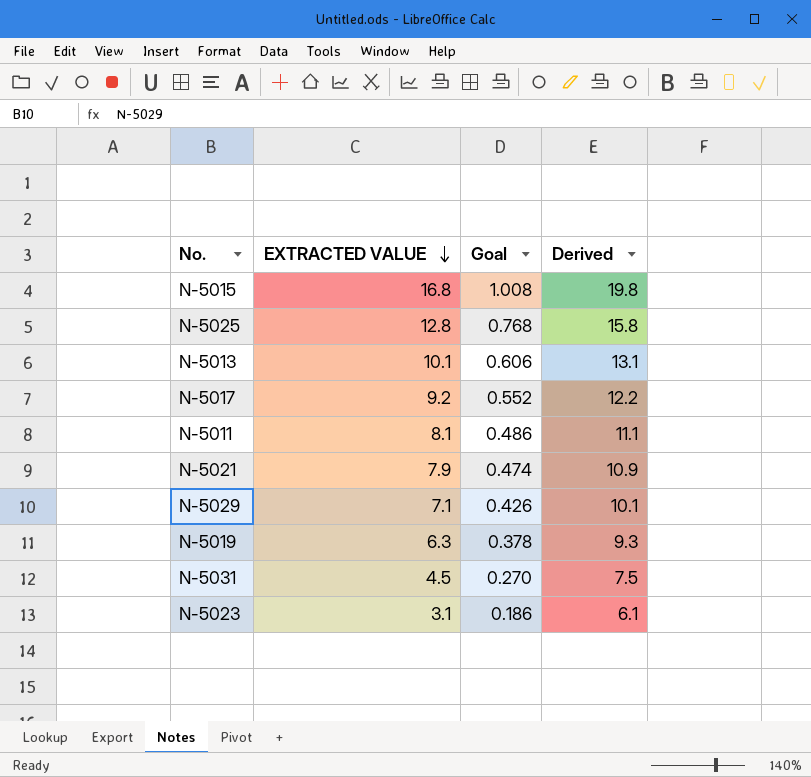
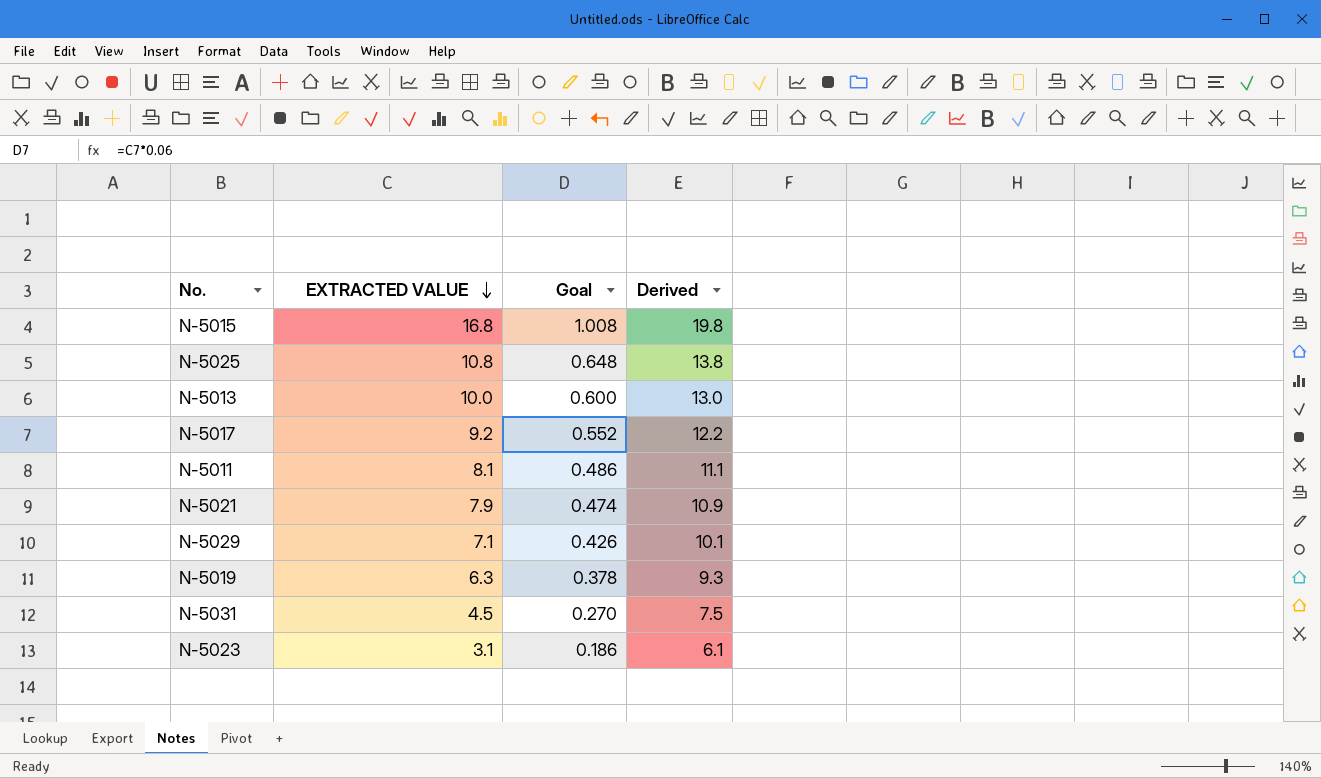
N-5025 | EXTRACTED VALUE: 12.8 -> 10.8
N-5025 | Goal: 0.768 -> 0.648
N-5025 | Derived: 15.8 -> 13.8
N-5013 | EXTRACTED VALUE: 10.1 -> 10.0
N-5013 | Goal: 0.606 -> 0.600
N-5013 | Derived: 13.1 -> 13.0

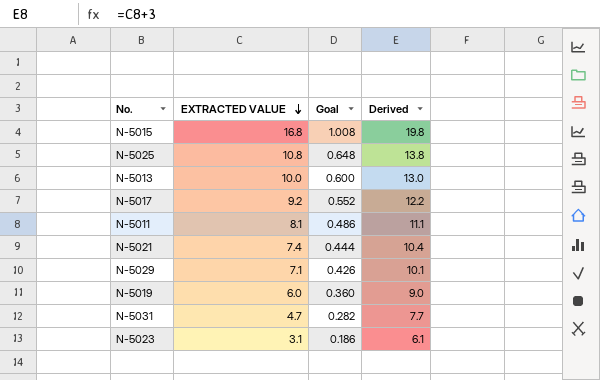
N-5021 | EXTRACTED VALUE: 7.9 -> 7.4
N-5021 | Goal: 0.474 -> 0.444
N-5021 | Derived: 10.9 -> 10.4
N-5019 | EXTRACTED VALUE: 6.3 -> 6.0
N-5019 | Goal: 0.378 -> 0.360
N-5019 | Derived: 9.3 -> 9.0
N-5031 | EXTRACTED VALUE: 4.5 -> 4.7
N-5031 | Goal: 0.270 -> 0.282
N-5031 | Derived: 7.5 -> 7.7

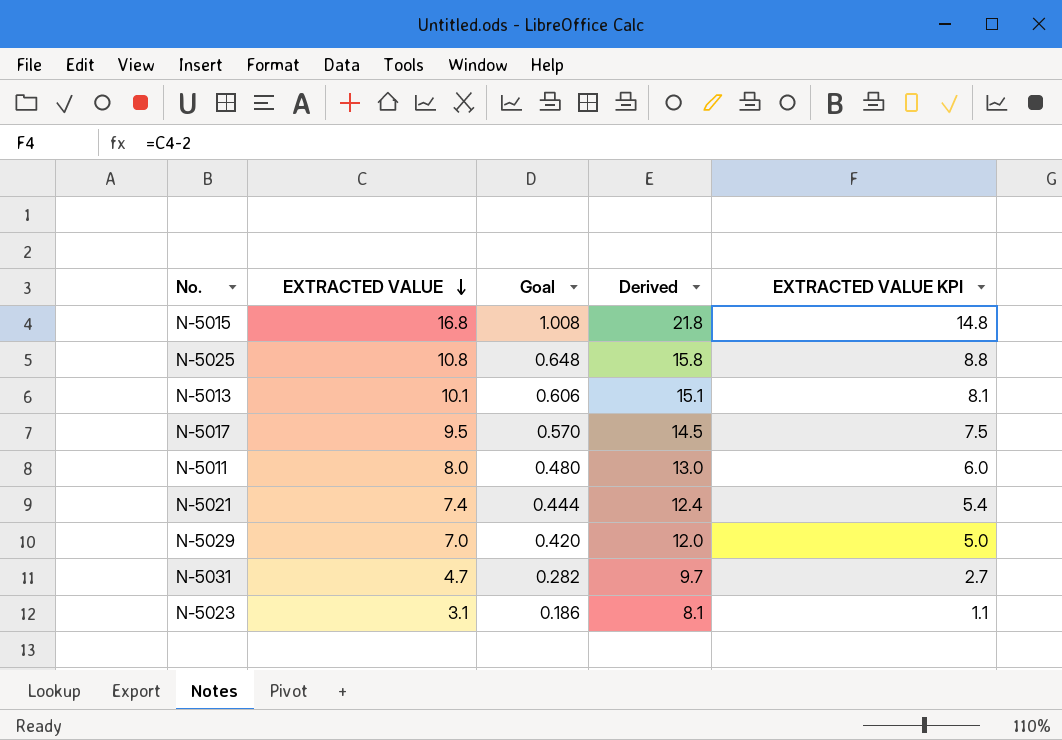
column Derived | formula: [EXTRACTED VALUE] + 3 -> [EXTRACTED VALUE] + 5
column EXTRACTED VALUE KPI | formula: none -> [EXTRACTED VALUE] - 2
row N-5019: 6.0 | 0.360 | 9.0 -> none
N-5013 | EXTRACTED VALUE: 10.0 -> 10.1
N-5013 | Goal: 0.600 -> 0.606
N-5017 | EXTRACTED VALUE: 9.2 -> 9.5
N-5017 | Goal: 0.552 -> 0.570
N-5011 | EXTRACTED VALUE: 8.1 -> 8.0
N-5011 | Goal: 0.486 -> 0.480
N-5029 | EXTRACTED VALUE: 7.1 -> 7.0
N-5029 | Goal: 0.426 -> 0.420

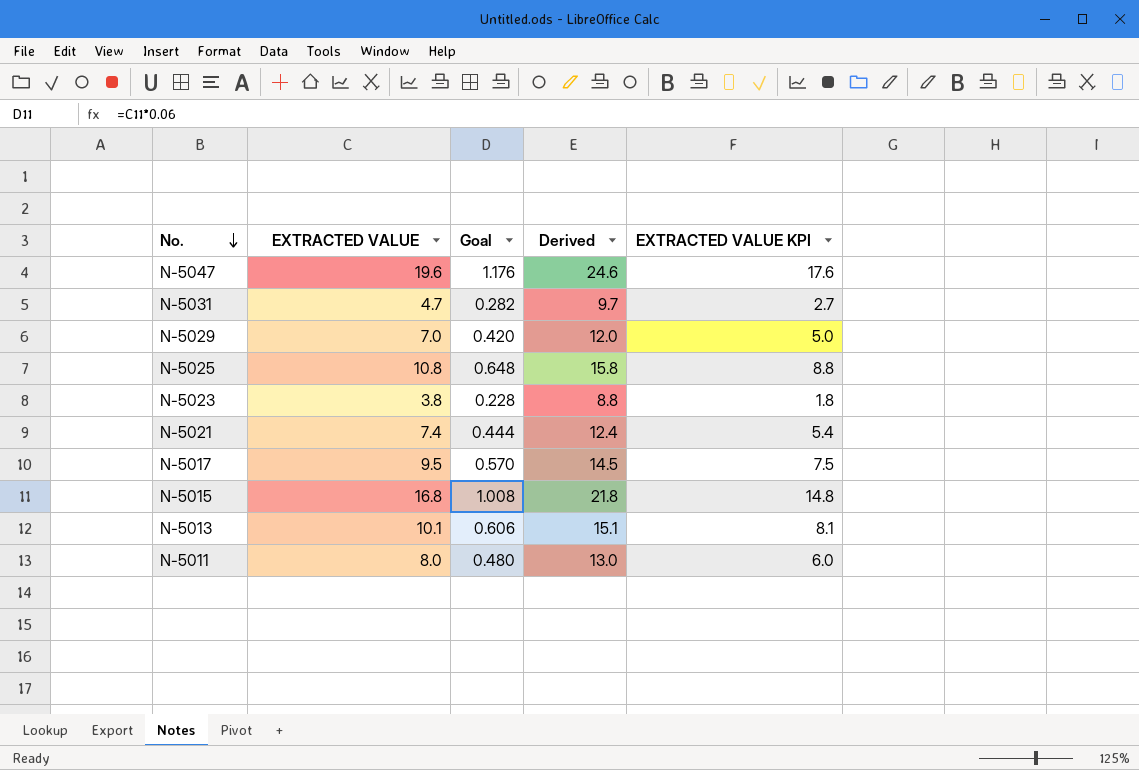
row order: EXTRACTED VALUE descending -> No. descending
row N-5047: none -> 19.6 | 1.176 | 24.6 | 17.6
N-5023 | EXTRACTED VALUE: 3.1 -> 3.8
N-5023 | Goal: 0.186 -> 0.228
N-5023 | Derived: 8.1 -> 8.8
N-5023 | EXTRACTED VALUE KPI: 1.1 -> 1.8

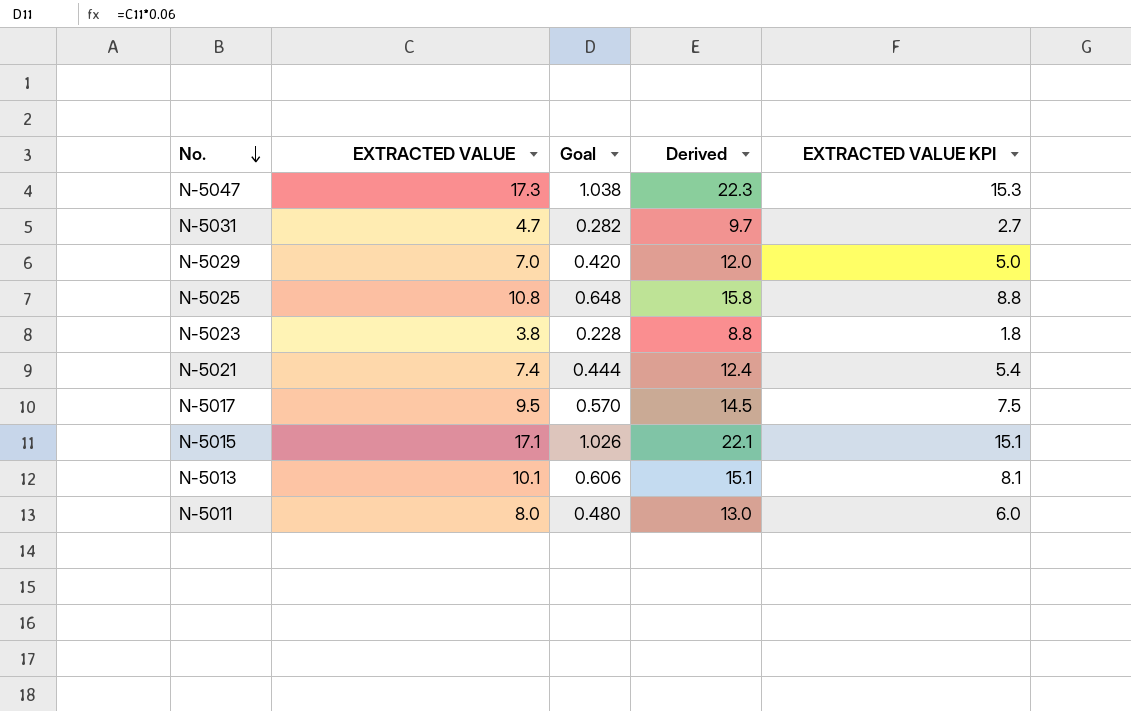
N-5047 | EXTRACTED VALUE: 19.6 -> 17.3
N-5047 | Goal: 1.176 -> 1.038
N-5047 | Derived: 24.6 -> 22.3
N-5047 | EXTRACTED VALUE KPI: 17.6 -> 15.3
N-5015 | EXTRACTED VALUE: 16.8 -> 17.1
N-5015 | Goal: 1.008 -> 1.026
N-5015 | Derived: 21.8 -> 22.1
N-5015 | EXTRACTED VALUE KPI: 14.8 -> 15.1

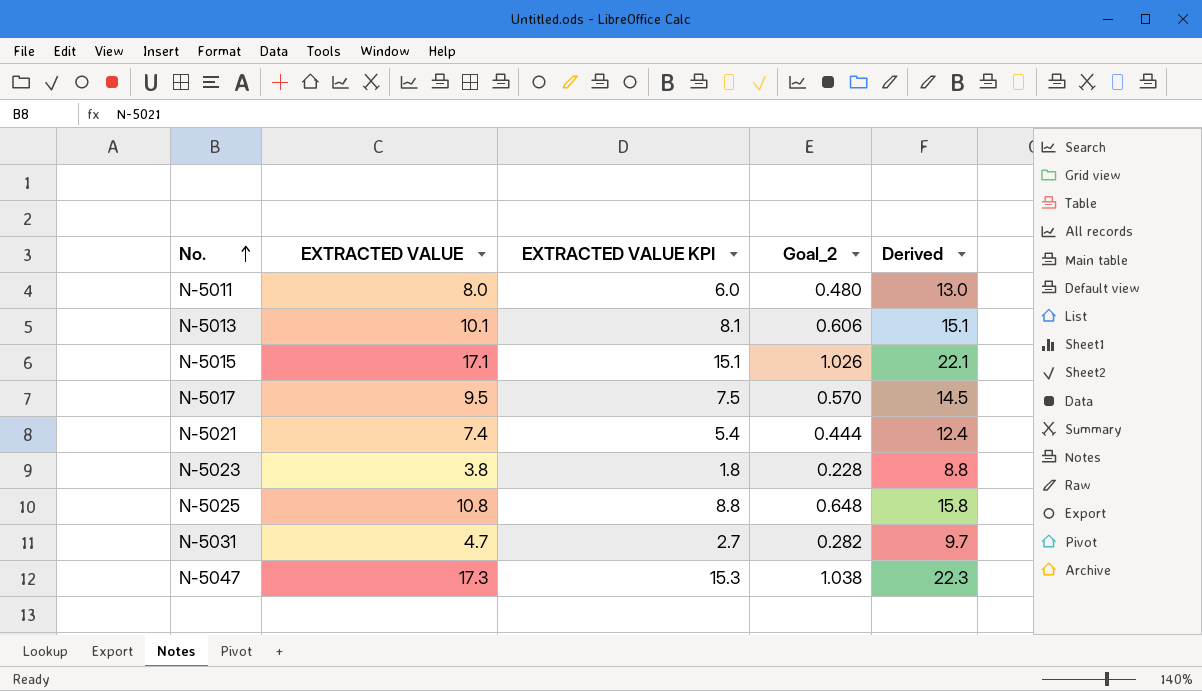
row order: No. descending -> No. ascending
column EXTRACTED VALUE KPI | position: 5 -> 3
column name: Goal -> Goal_2
row N-5029: 7.0 | 0.420 | 12.0 | 5.0 -> none

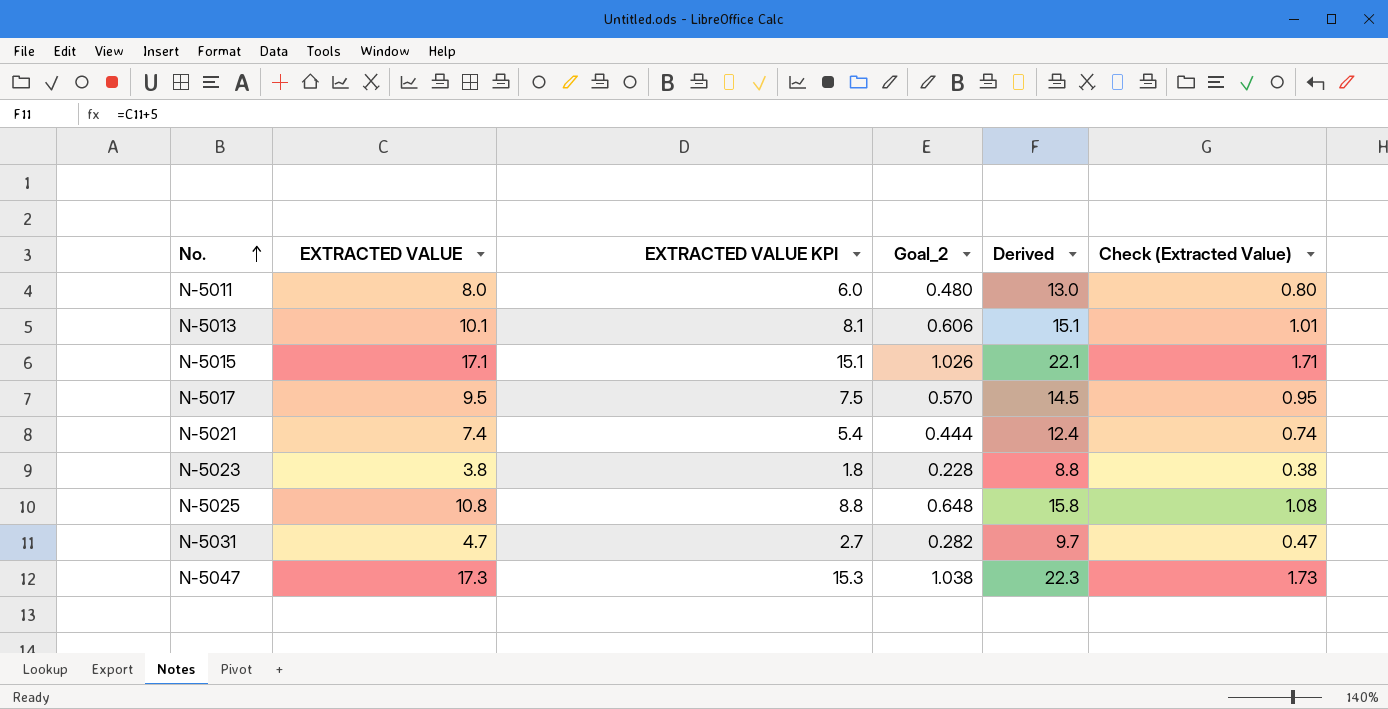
column Check (Extracted Value) | formula: none -> [EXTRACTED VALUE] * 0.1

